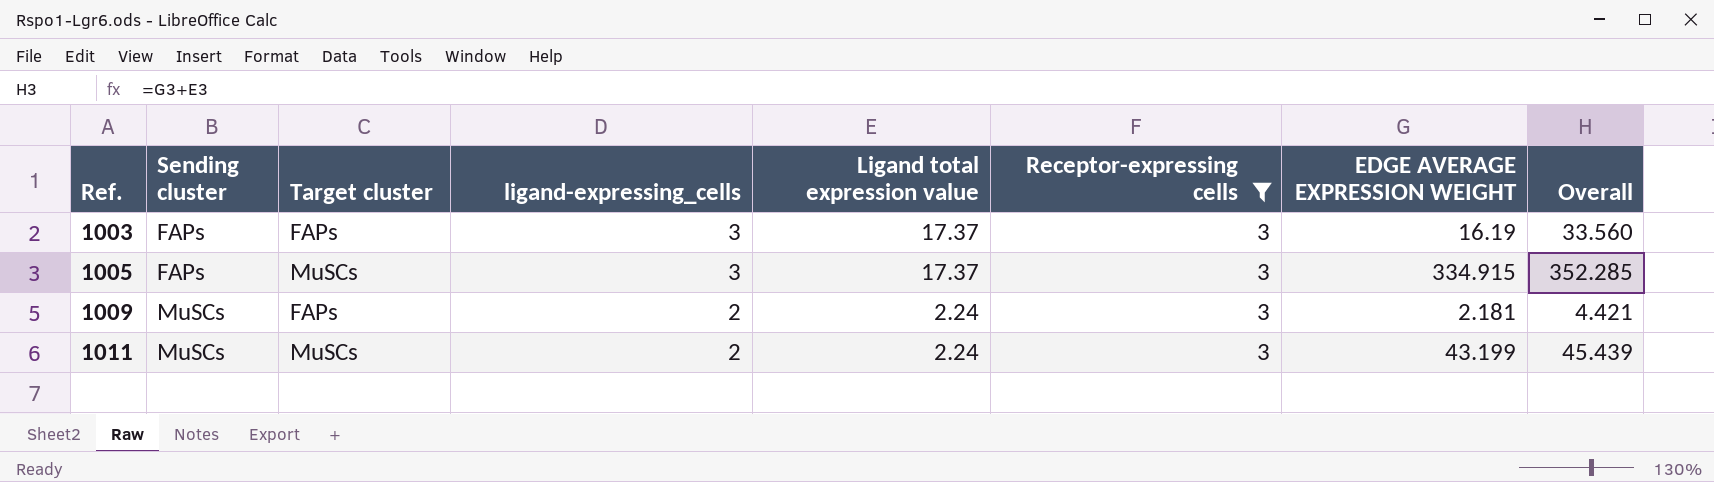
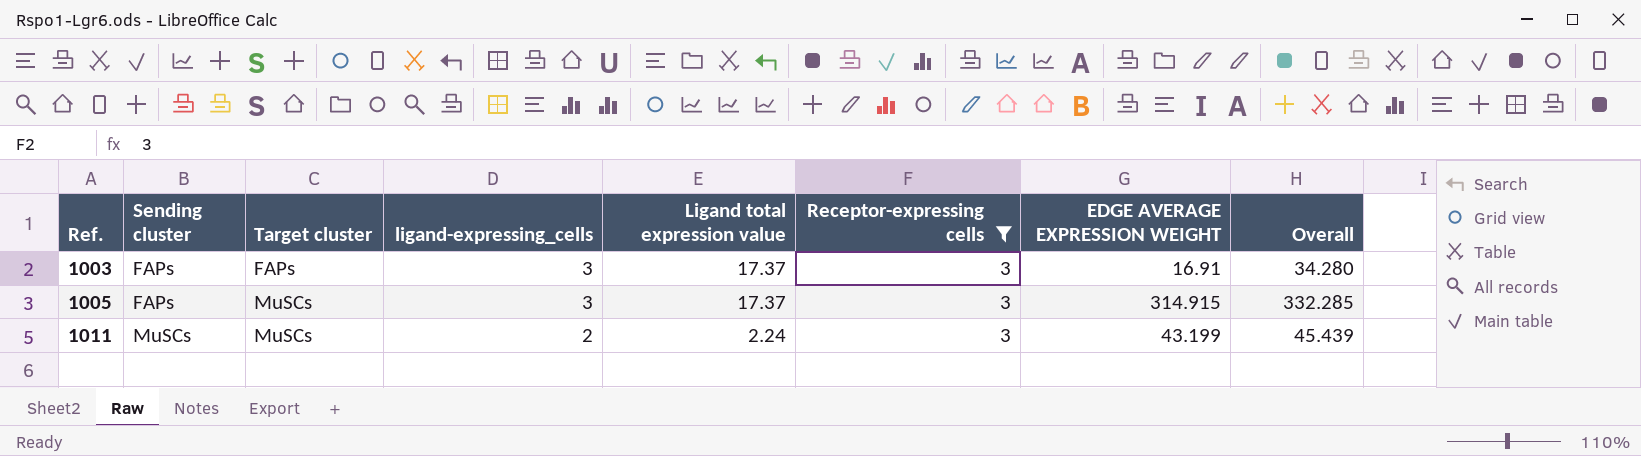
row 1009: MuSCs | FAPs | 2 | 2.24 | 3 | 2.181 | 4.421 -> none
1003 | EDGE AVERAGE EXPRESSION WEIGHT: 16.19 -> 16.91
1003 | Overall: 33.560 -> 34.280
1005 | EDGE AVERAGE EXPRESSION WEIGHT: 334.915 -> 314.915
1005 | Overall: 352.285 -> 332.285

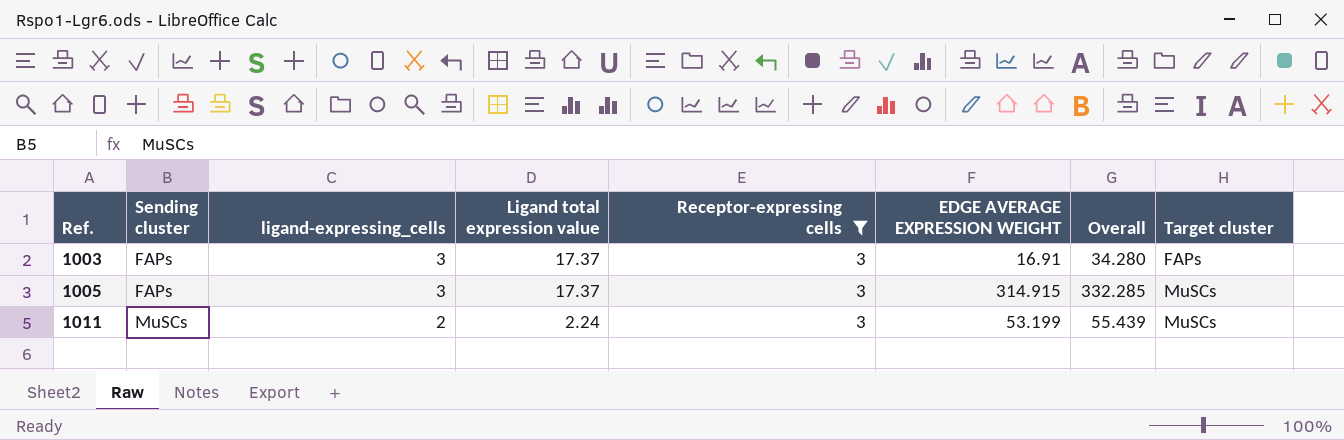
column Target cluster | position: 3 -> 8
1011 | EDGE AVERAGE EXPRESSION WEIGHT: 43.199 -> 53.199
1011 | Overall: 45.439 -> 55.439

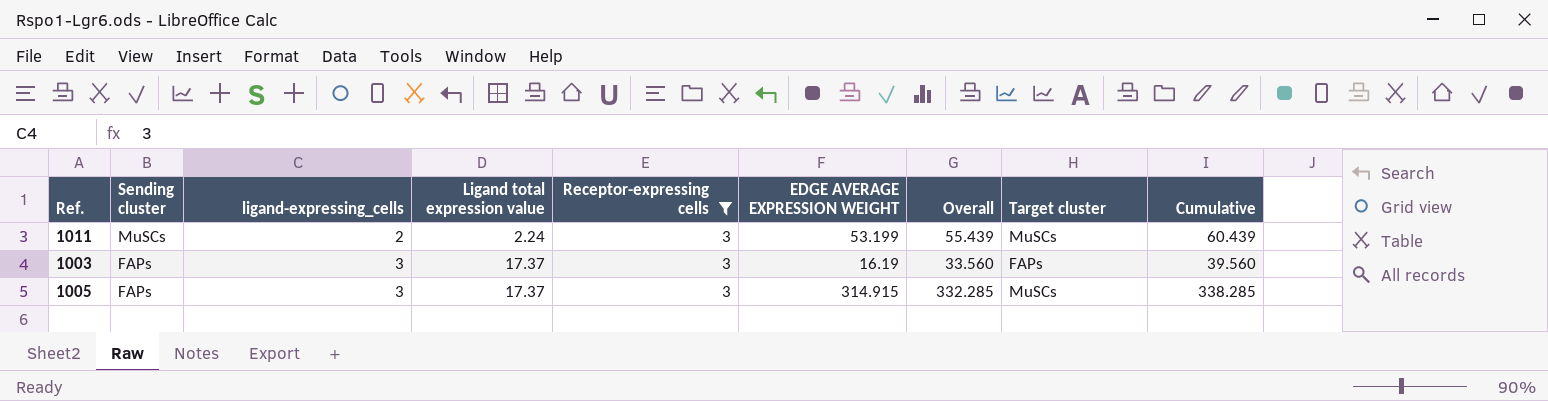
row order: Ref. ascending -> Sending cluster descending
column Cumulative | formula: none -> [ligand-expressing_cells] + [Ligand total expression value] + [Receptor-expressing cells] + [EDGE AVERAGE EXPRESSION WEIGHT]
1003 | EDGE AVERAGE EXPRESSION WEIGHT: 16.91 -> 16.19
1003 | Overall: 34.280 -> 33.560

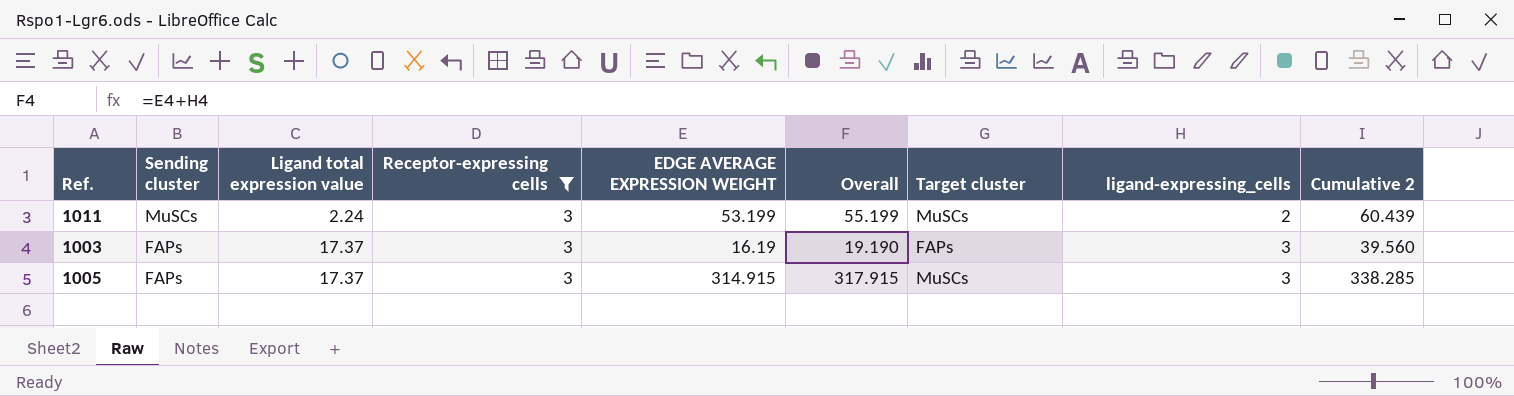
column Overall | formula: [Ligand total expression value] + [EDGE AVERAGE EXPRESSION WEIGHT] -> [EDGE AVERAGE EXPRESSION WEIGHT] + [ligand-expressing_cells]
column ligand-expressing_cells | position: 3 -> 8
column name: Cumulative -> Cumulative 2

